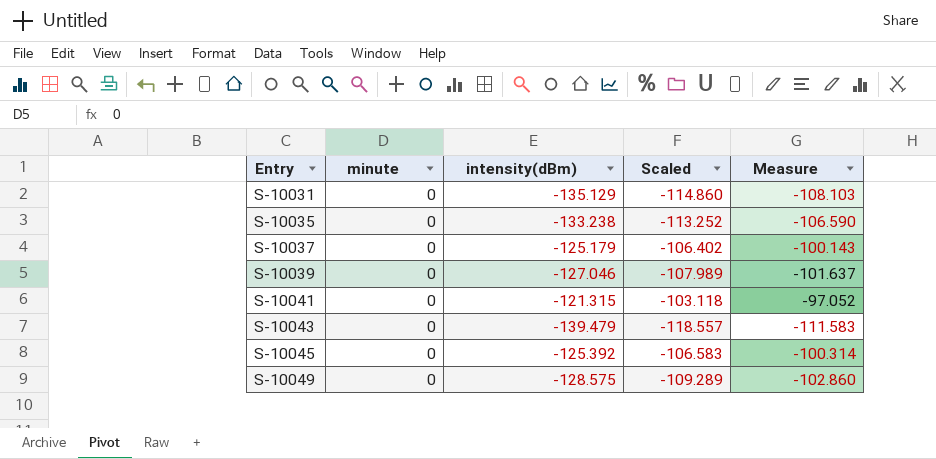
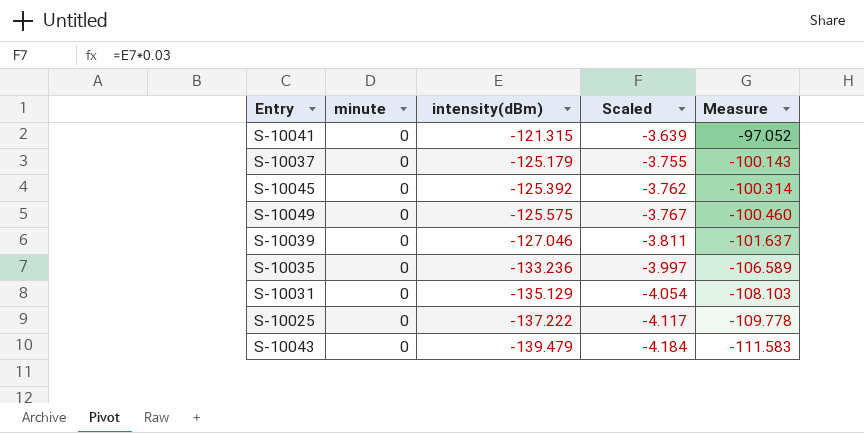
row order: Entry ascending -> intensity(dBm) descending
column Scaled | formula: [intensity(dBm)] * 0.85 -> [intensity(dBm)] * 0.03
S-10049 | intensity(dBm): -128.575 -> -125.575
S-10049 | Measure: -102.860 -> -100.460
S-10035 | intensity(dBm): -133.238 -> -133.236
S-10035 | Measure: -106.590 -> -106.589
row S-10025: none -> 0 | -137.222 | -4.117 | -109.778

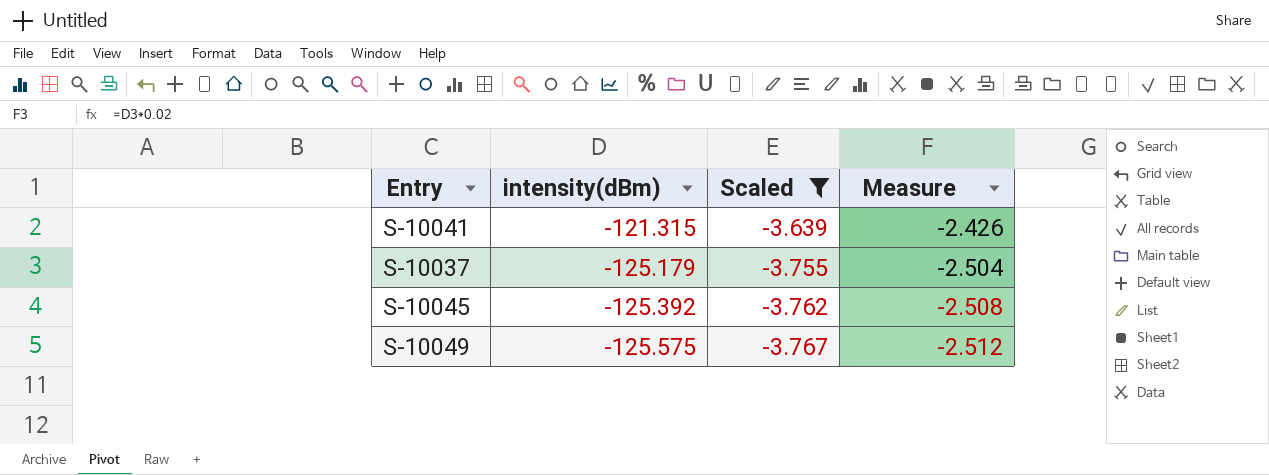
filter: none -> Scaled >= -3.767
column minute | position: 2 -> none
column Measure | formula: [intensity(dBm)] * 0.8 -> [intensity(dBm)] * 0.02

